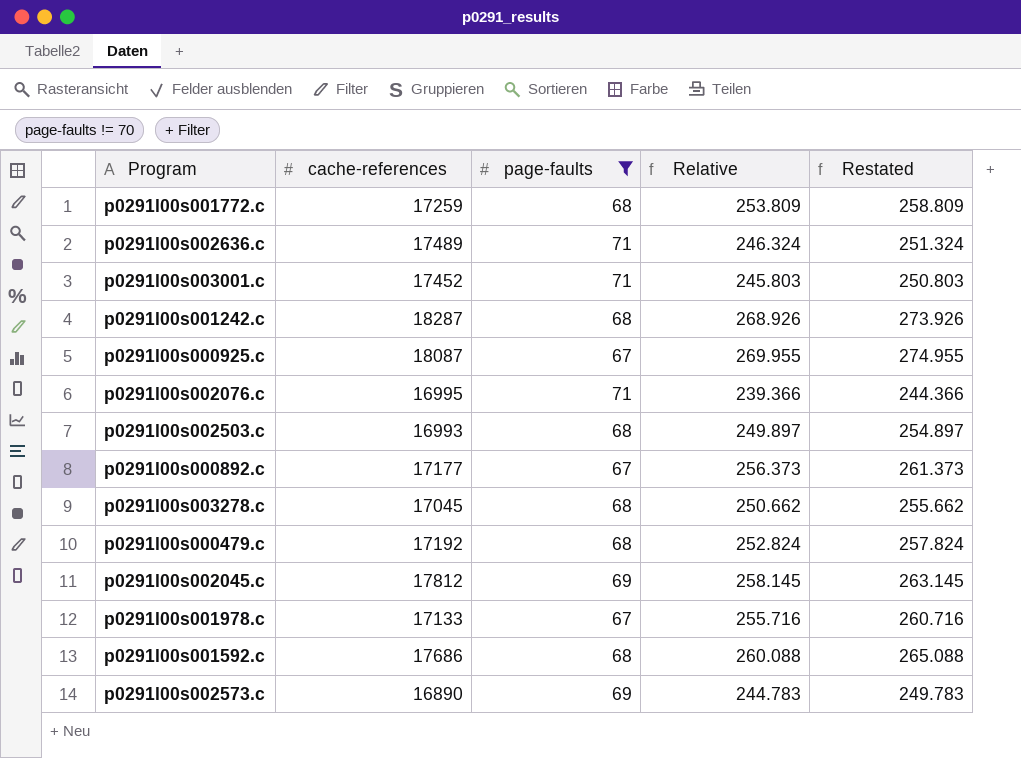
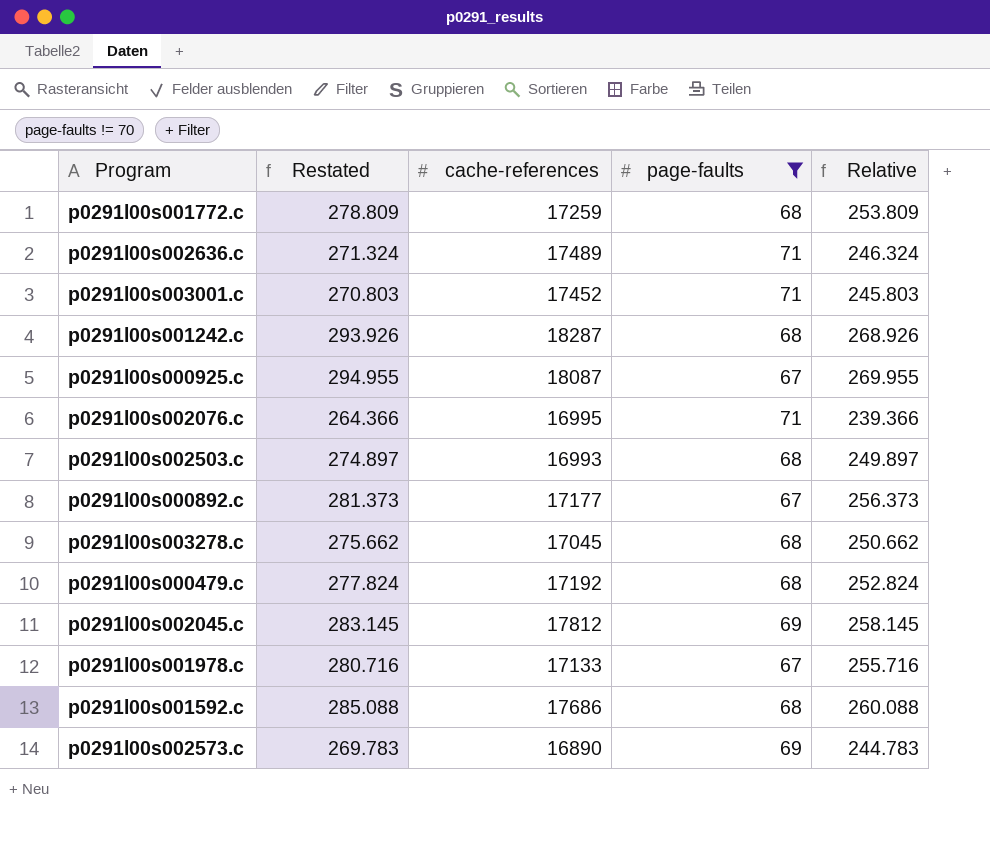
column Restated | formula: [Relative] + 5 -> [Relative] + 25
column Restated | position: 5 -> 2

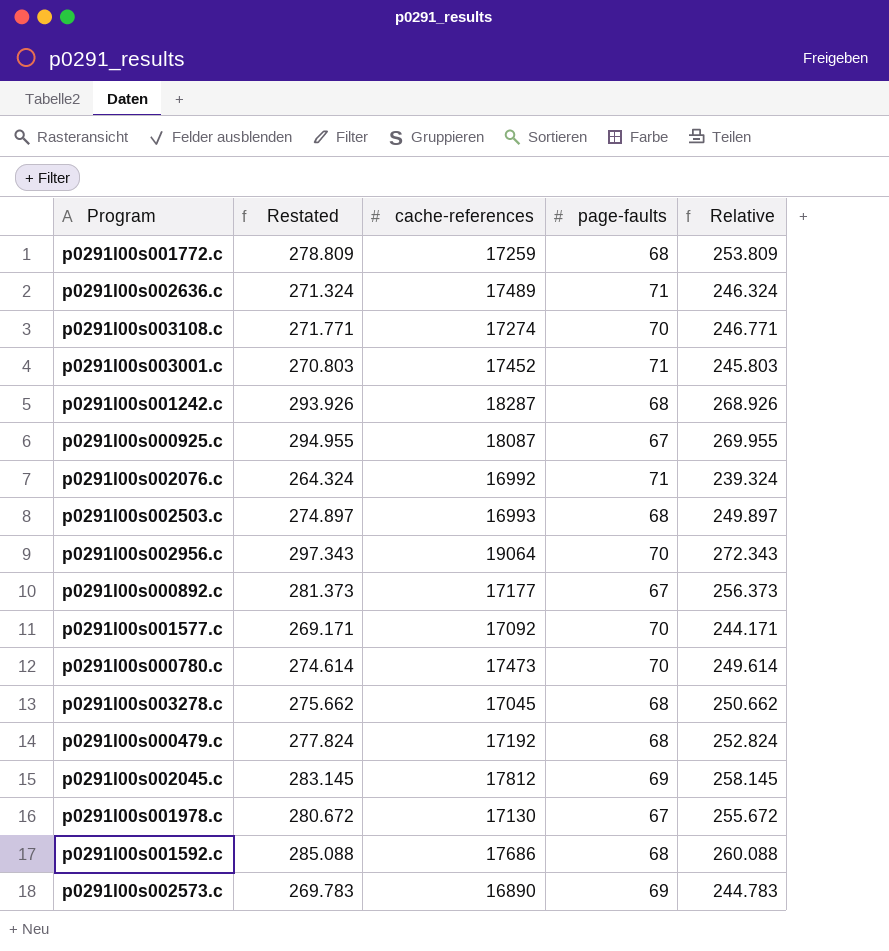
filter: page-faults != 70 -> none
p0291l00s002076.c | Restated: 264.366 -> 264.324
p0291l00s002076.c | cache-references: 16995 -> 16992
p0291l00s002076.c | Relative: 239.366 -> 239.324
p0291l00s001978.c | Restated: 280.716 -> 280.672
p0291l00s001978.c | cache-references: 17133 -> 17130
p0291l00s001978.c | Relative: 255.716 -> 255.672

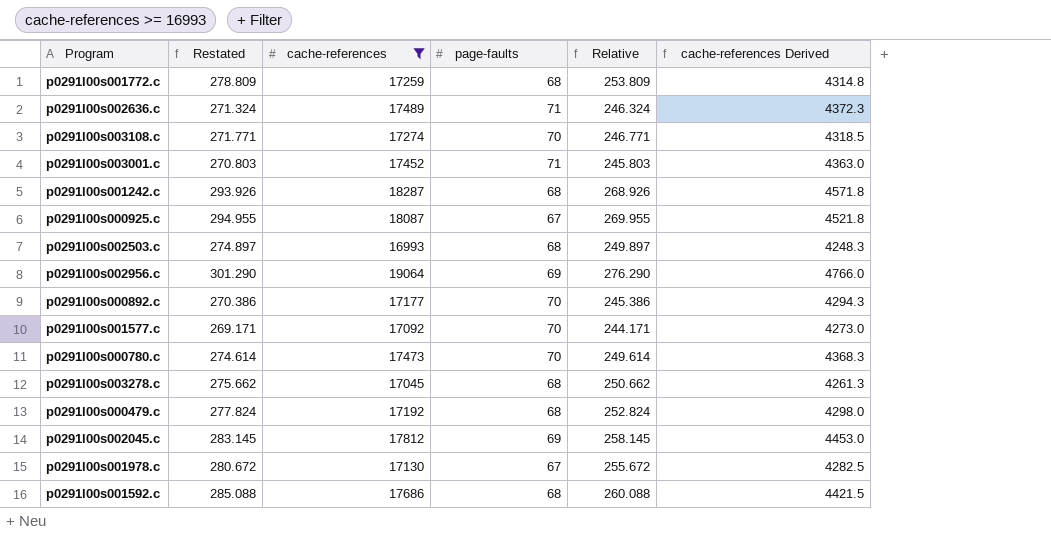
filter: none -> cache-references >= 16993
column cache-references Derived | formula: none -> [cache-references] * 0.25
p0291l00s002956.c | Restated: 297.343 -> 301.290
p0291l00s002956.c | page-faults: 70 -> 69
p0291l00s002956.c | Relative: 272.343 -> 276.290
p0291l00s000892.c | Restated: 281.373 -> 270.386
p0291l00s000892.c | page-faults: 67 -> 70
p0291l00s000892.c | Relative: 256.373 -> 245.386

